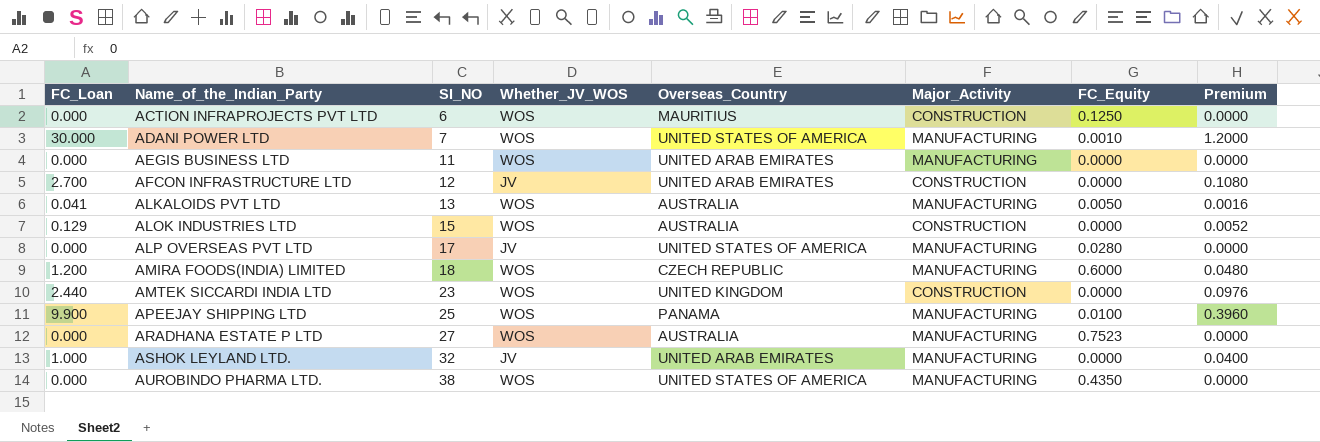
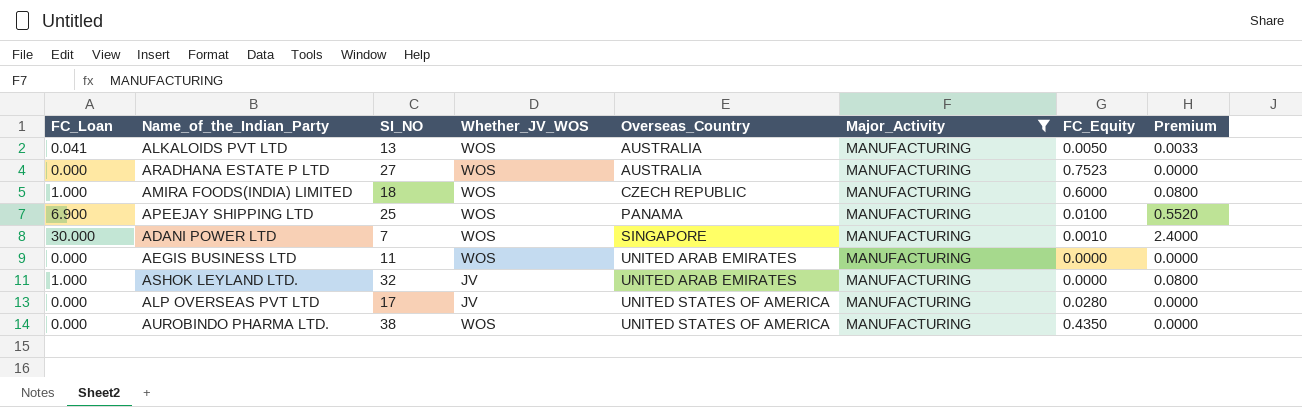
filter: none -> Major_Activity = MANUFACTURING
row order: Name_of_the_Indian_Party ascending -> Overseas_Country ascending
column Premium | formula: [FC_Loan] * 0.04 -> [FC_Loan] * 0.08
AMIRA FOODS(INDIA) LIMITED | FC_Loan: 1.200 -> 1.000
APEEJAY SHIPPING LTD | FC_Loan: 9.900 -> 6.900
ADANI POWER LTD | Overseas_Country: UNITED STATES OF AMERICA -> SINGAPORE

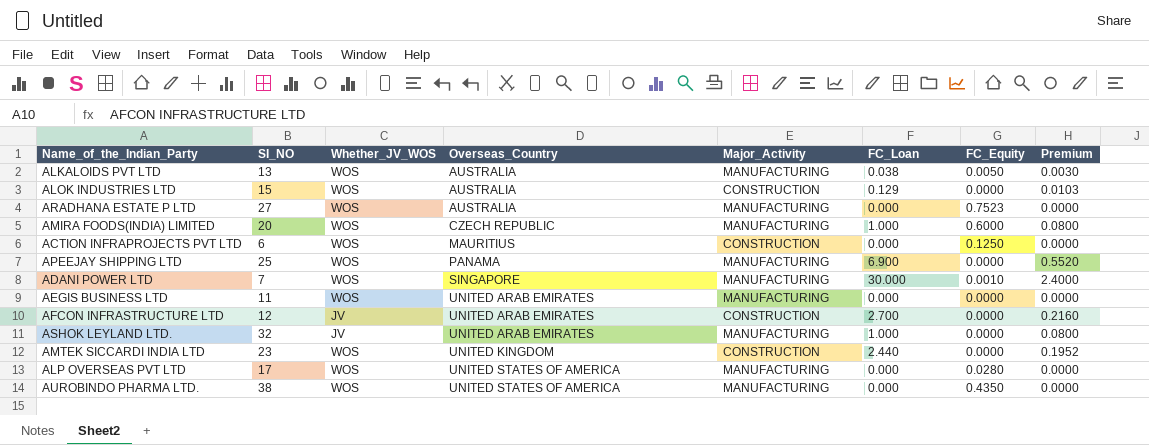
filter: Major_Activity = MANUFACTURING -> none
column FC_Loan | position: 1 -> 6
ALKALOIDS PVT LTD | FC_Loan: 0.041 -> 0.038
ALKALOIDS PVT LTD | Premium: 0.0033 -> 0.0030
AMIRA FOODS(INDIA) LIMITED | SI_NO: 18 -> 20
APEEJAY SHIPPING LTD | FC_Equity: 0.0100 -> 0.0000
ALP OVERSEAS PVT LTD | Whether_JV_WOS: JV -> WOS

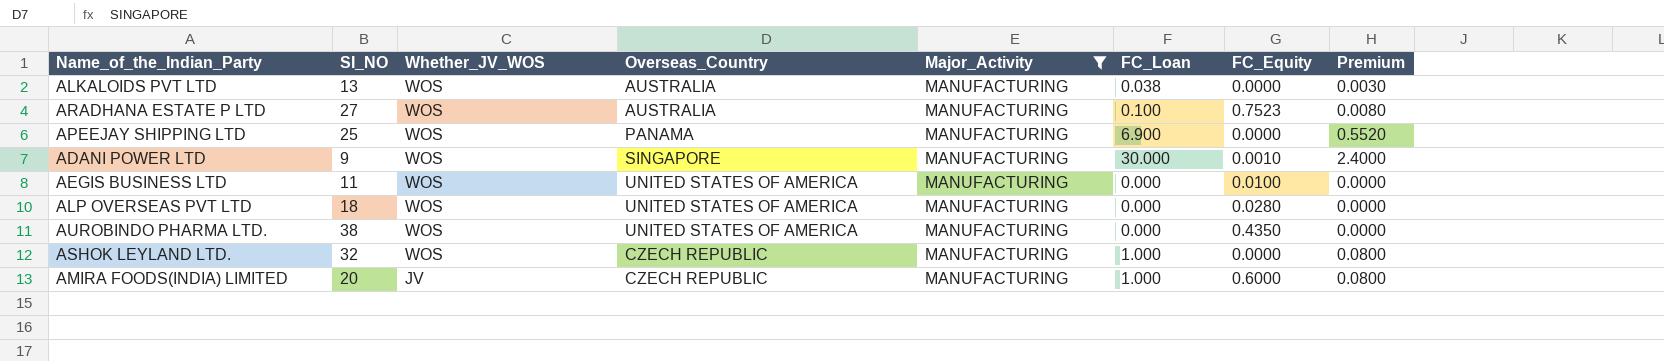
filter: none -> Major_Activity = MANUFACTURING
row order: Overseas_Country ascending -> Whether_JV_WOS descending
ALKALOIDS PVT LTD | FC_Equity: 0.0050 -> 0.0000
ARADHANA ESTATE P LTD | FC_Loan: 0.000 -> 0.100
ARADHANA ESTATE P LTD | Premium: 0.0000 -> 0.0080
ADANI POWER LTD | SI_NO: 7 -> 9
AEGIS BUSINESS LTD | Overseas_Country: UNITED ARAB EMIRATES -> UNITED STATES OF AMERICA
AEGIS BUSINESS LTD | FC_Equity: 0.0000 -> 0.0100
ALP OVERSEAS PVT LTD | SI_NO: 17 -> 18
ASHOK LEYLAND LTD. | Whether_JV_WOS: JV -> WOS
ASHOK LEYLAND LTD. | Overseas_Country: UNITED ARAB EMIRATES -> CZECH REPUBLIC
AMIRA FOODS(INDIA) LIMITED | Whether_JV_WOS: WOS -> JV

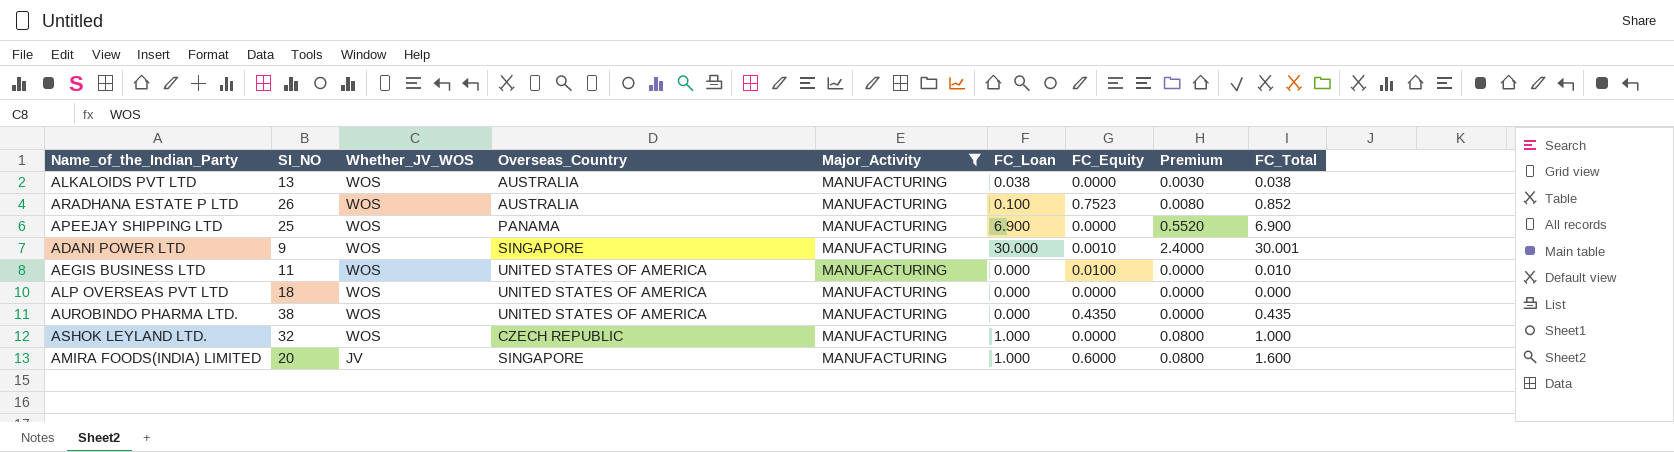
column FC_Total | formula: none -> [FC_Loan] + [FC_Equity]
ARADHANA ESTATE P LTD | SI_NO: 27 -> 26
ALP OVERSEAS PVT LTD | FC_Equity: 0.0280 -> 0.0000
AMIRA FOODS(INDIA) LIMITED | Overseas_Country: CZECH REPUBLIC -> SINGAPORE

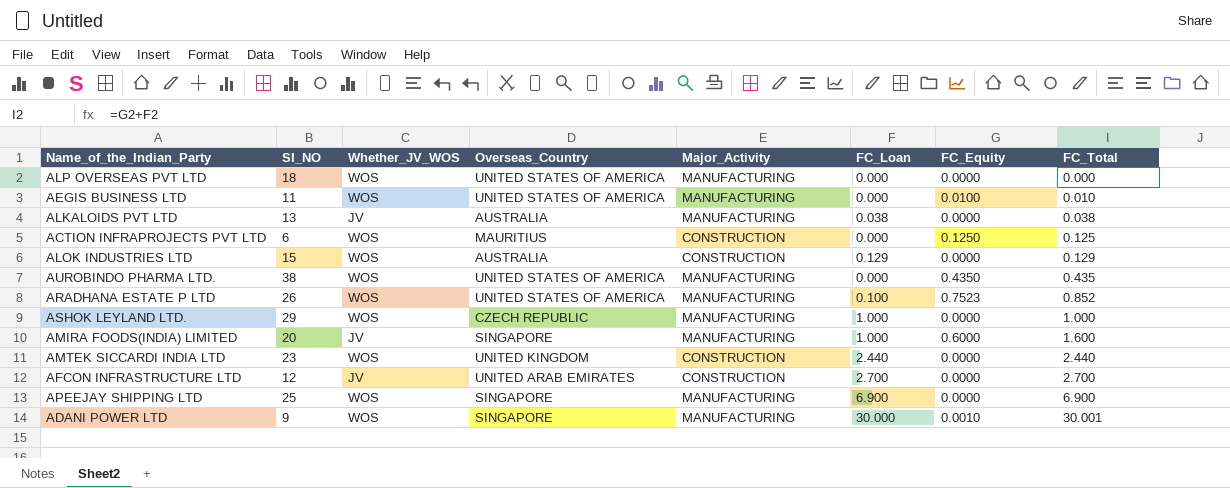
filter: Major_Activity = MANUFACTURING -> none
row order: Whether_JV_WOS descending -> FC_Total ascending
column Premium | formula: [FC_Loan] * 0.08 -> none
ALKALOIDS PVT LTD | Whether_JV_WOS: WOS -> JV
ARADHANA ESTATE P LTD | Overseas_Country: AUSTRALIA -> UNITED STATES OF AMERICA
ASHOK LEYLAND LTD. | SI_NO: 32 -> 29
APEEJAY SHIPPING LTD | Overseas_Country: PANAMA -> SINGAPORE

